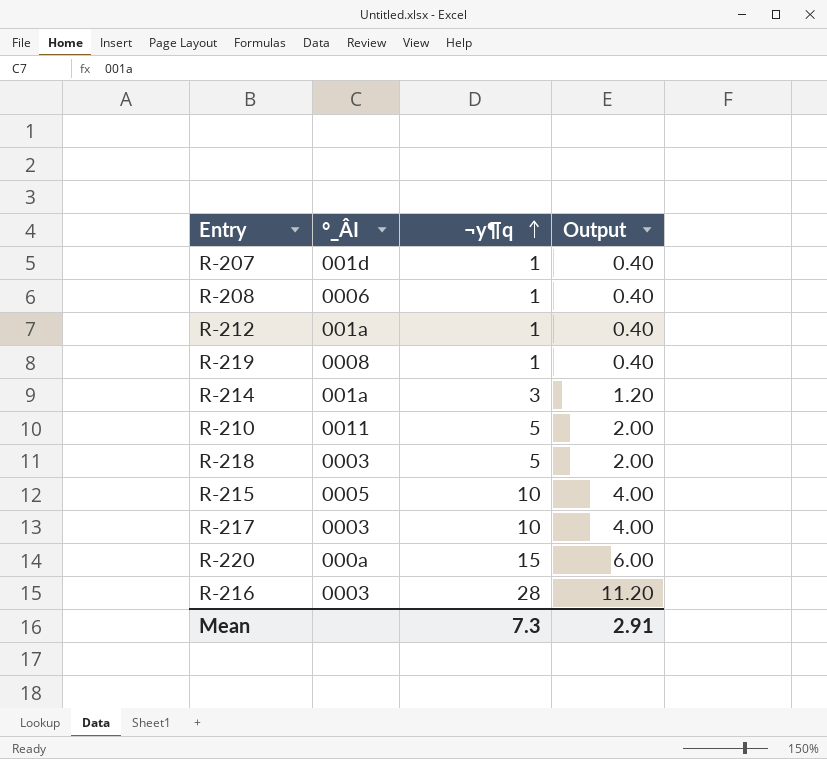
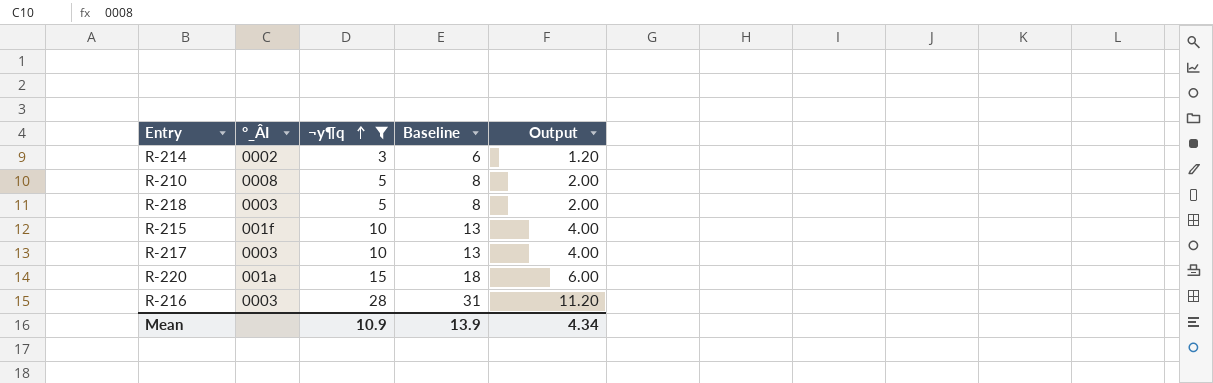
filter: none -> ¬y¶q != 1
column Baseline | formula: none -> [¬y¶q] + 3
R-214 | °_ÂI: 001a -> 0002
R-210 | °_ÂI: 0011 -> 0008
R-215 | °_ÂI: 0005 -> 001f
R-220 | °_ÂI: 000a -> 001a
Mean | ¬y¶q: 7.3 -> 10.9
Mean | Output: 2.91 -> 4.34

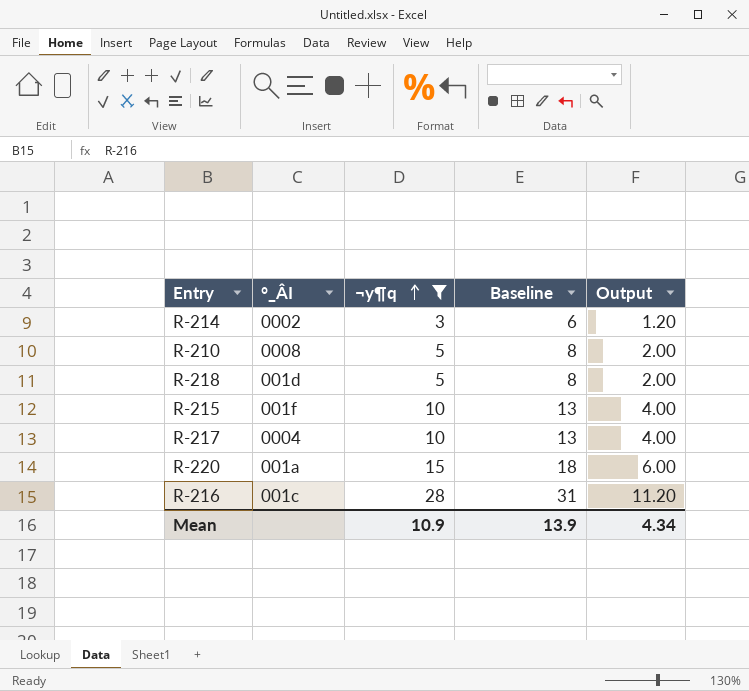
R-218 | °_ÂI: 0003 -> 001d
R-217 | °_ÂI: 0003 -> 0004
R-216 | °_ÂI: 0003 -> 001c

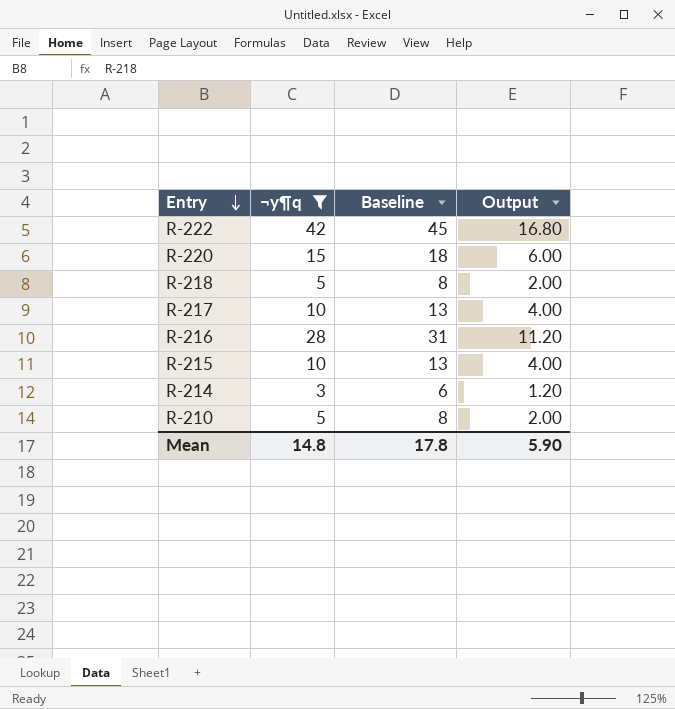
row order: ¬y¶q ascending -> Entry descending
column °_ÂI | position: 2 -> none
row R-222: none -> 42 | 45 | 16.80
Mean | ¬y¶q: 10.9 -> 14.8
Mean | Baseline: 13.9 -> 17.8
Mean | Output: 4.34 -> 5.90

